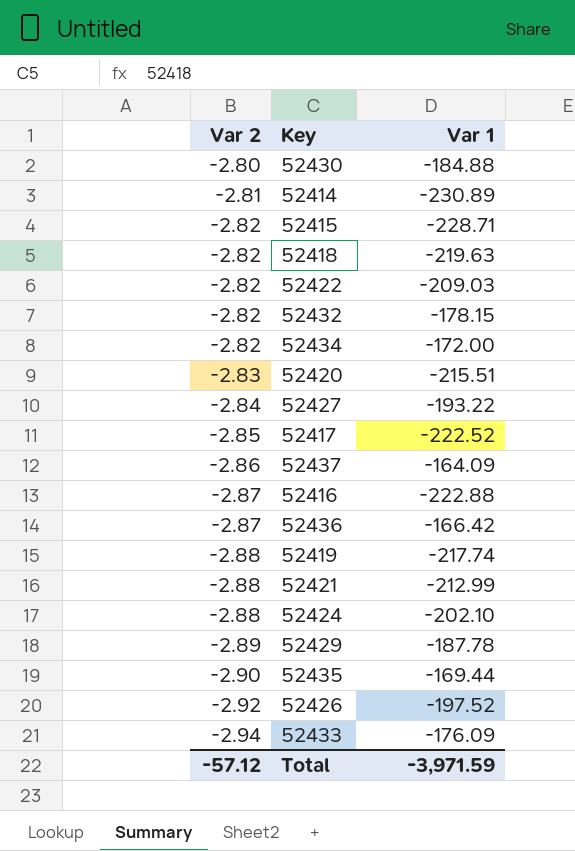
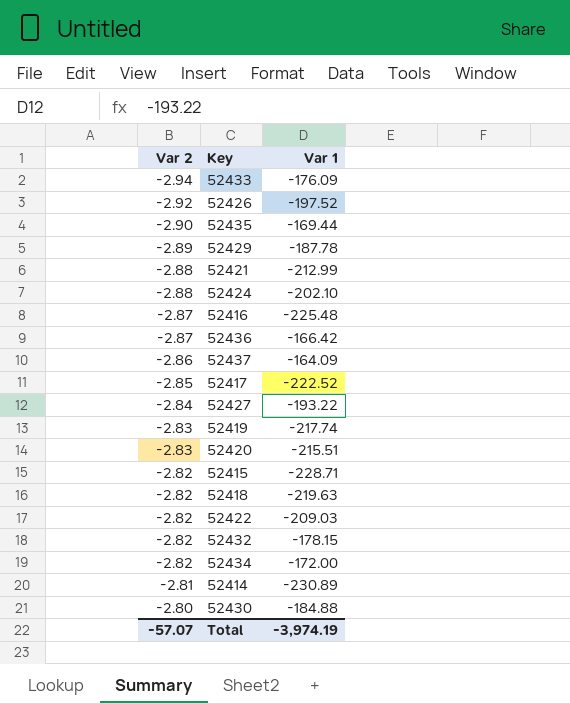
row order: Var 2 descending -> Var 2 ascending
52416 | Var 1: -222.88 -> -225.48
52419 | Var 2: -2.88 -> -2.83
Total | Var 2: -57.12 -> -57.07
Total | Var 1: -3,971.59 -> -3,974.19

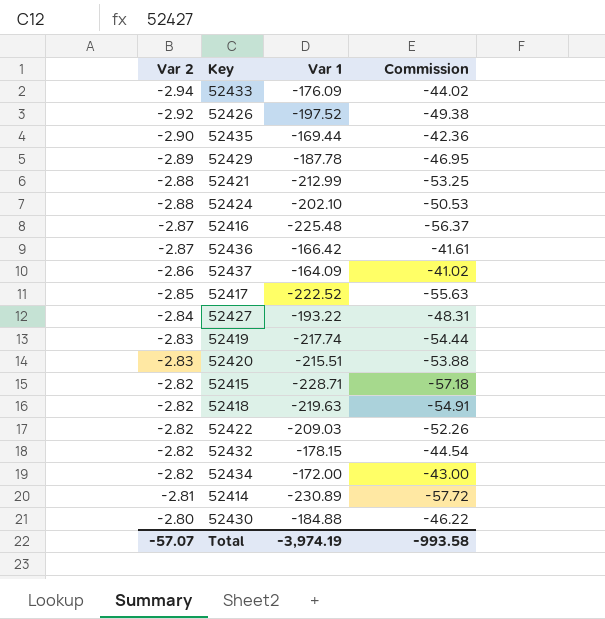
column Commission | formula: none -> [Var 1] * 0.25

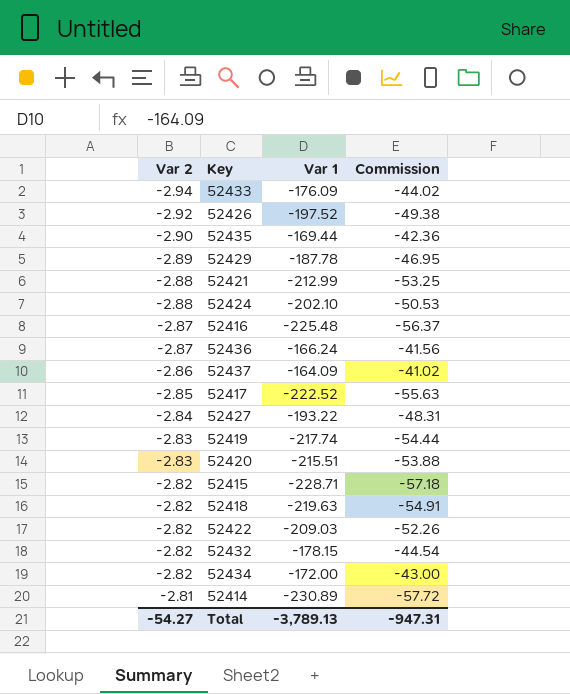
row 52430: -2.80 | -184.88 | -46.22 -> none
52436 | Var 1: -166.42 -> -166.24
52436 | Commission: -41.61 -> -41.56
Total | Var 2: -57.07 -> -54.27
Total | Var 1: -3,974.19 -> -3,789.13
Total | Commission: -993.58 -> -947.31

